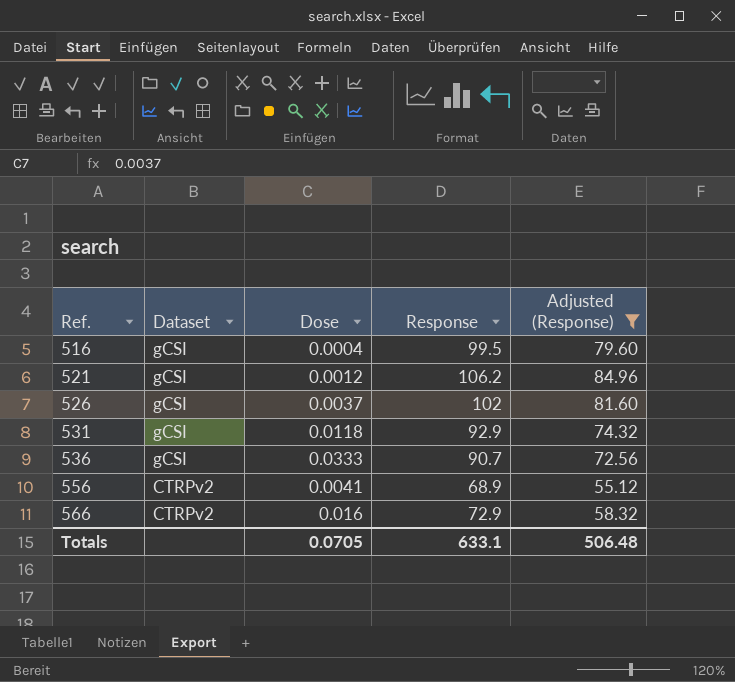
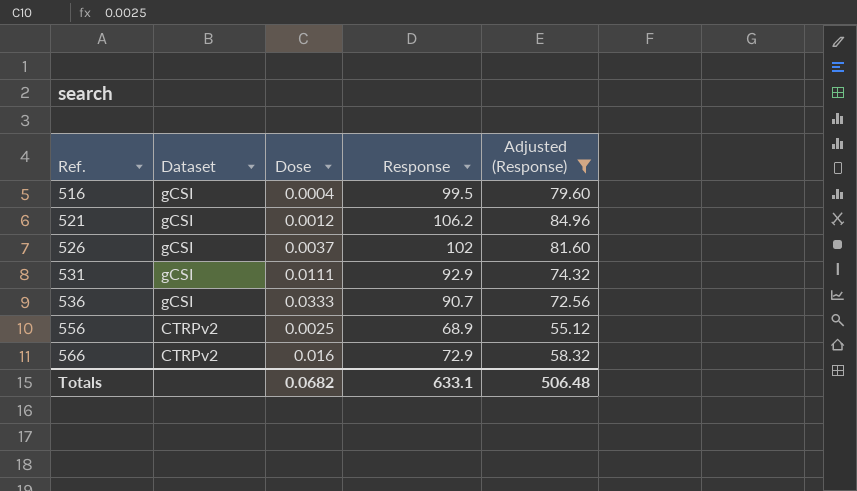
531 | Dose: 0.0118 -> 0.0111
556 | Dose: 0.0041 -> 0.0025
Totals | Dose: 0.0705 -> 0.0682

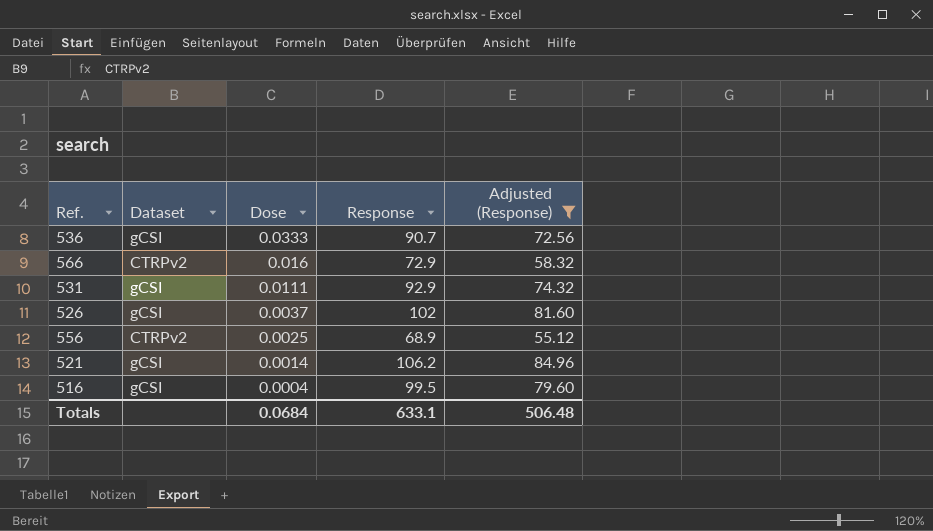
row order: Ref. ascending -> Dose descending
521 | Dose: 0.0012 -> 0.0014
Totals | Dose: 0.0682 -> 0.0684

